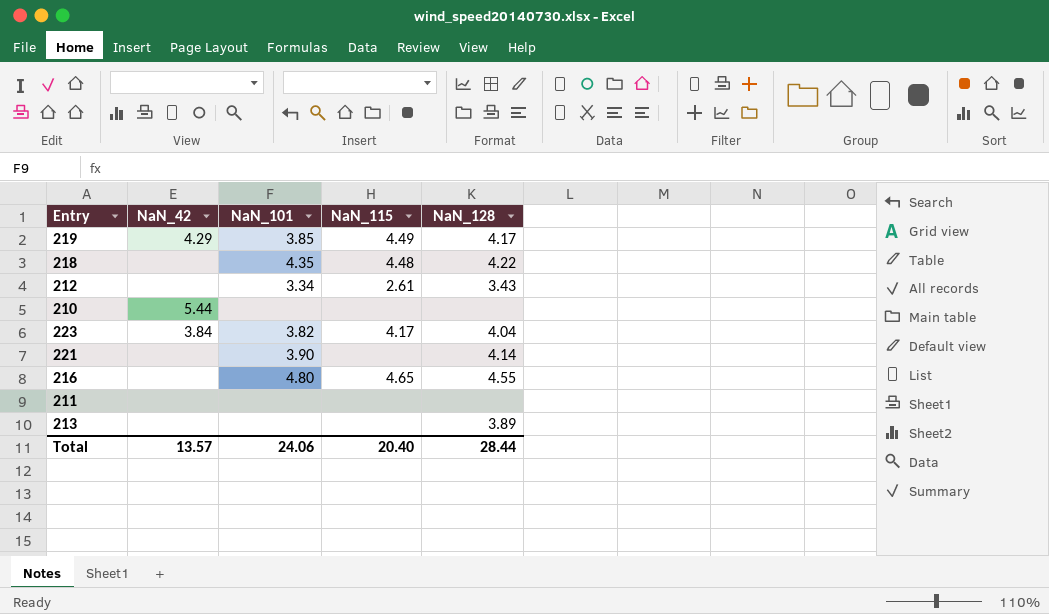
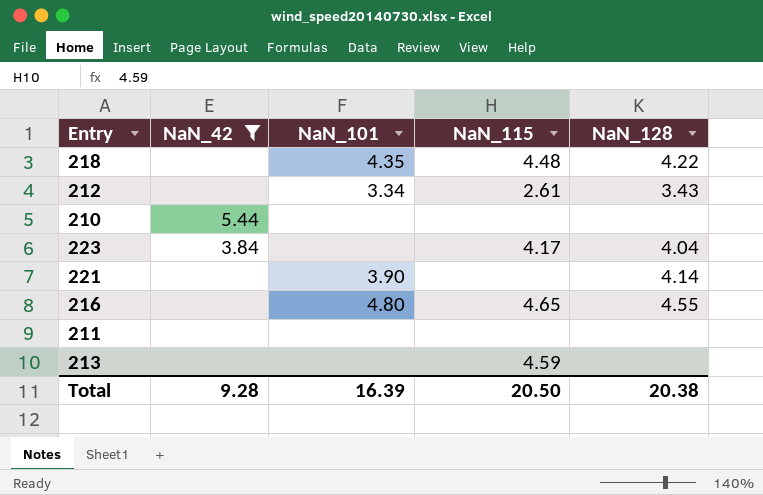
filter: none -> NaN_42 != 4.29
223 | NaN_101: 3.82 -> none
213 | NaN_115: none -> 4.59
213 | NaN_128: 3.89 -> none
Total | NaN_42: 13.57 -> 9.28
Total | NaN_101: 24.06 -> 16.39
Total | NaN_115: 20.40 -> 20.50
Total | NaN_128: 28.44 -> 20.38

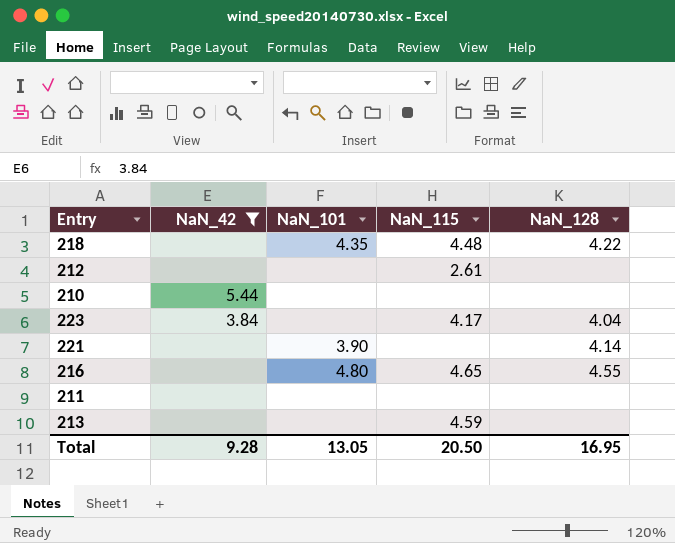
212 | NaN_101: 3.34 -> none
212 | NaN_128: 3.43 -> none
Total | NaN_101: 16.39 -> 13.05
Total | NaN_128: 20.38 -> 16.95

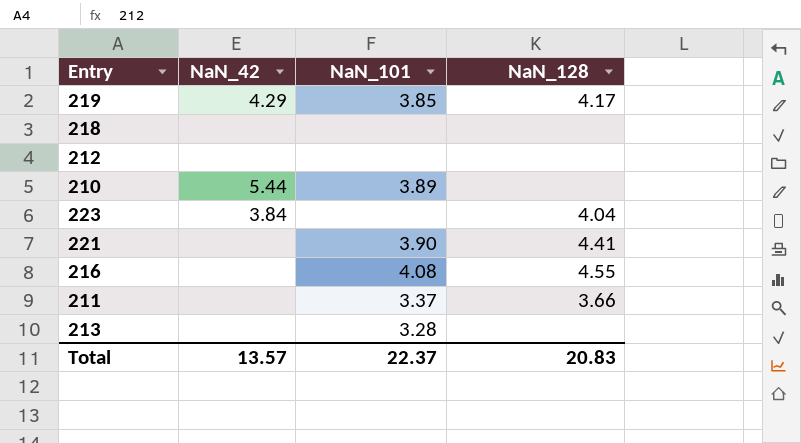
filter: NaN_42 != 4.29 -> none
column NaN_115 | position: 4 -> none
218 | NaN_101: 4.35 -> none
218 | NaN_128: 4.22 -> none
210 | NaN_101: none -> 3.89
221 | NaN_128: 4.14 -> 4.41
216 | NaN_101: 4.80 -> 4.08
211 | NaN_101: none -> 3.37
211 | NaN_128: none -> 3.66
213 | NaN_101: none -> 3.28
Total | NaN_42: 9.28 -> 13.57
Total | NaN_101: 13.05 -> 22.37
Total | NaN_128: 16.95 -> 20.83

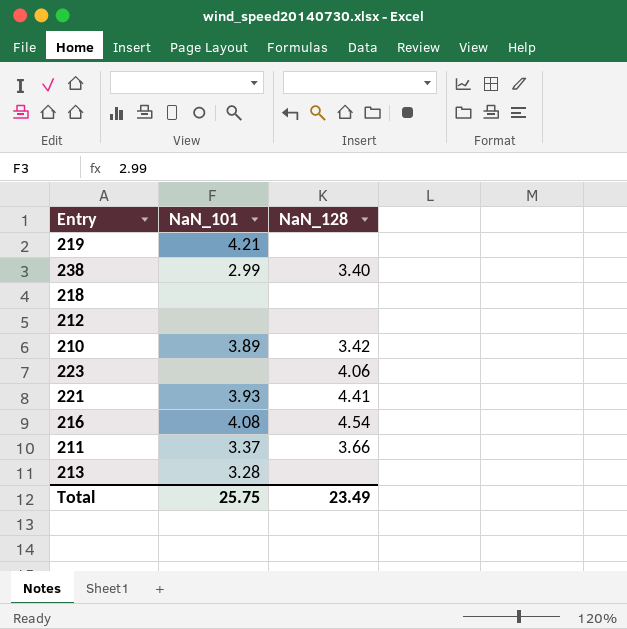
column NaN_42 | position: 2 -> none
219 | NaN_101: 3.85 -> 4.21
219 | NaN_128: 4.17 -> none
row 238: none -> 2.99 | 3.40
210 | NaN_128: none -> 3.42
223 | NaN_128: 4.04 -> 4.06
221 | NaN_101: 3.90 -> 3.93
216 | NaN_128: 4.55 -> 4.54
Total | NaN_101: 22.37 -> 25.75
Total | NaN_128: 20.83 -> 23.49

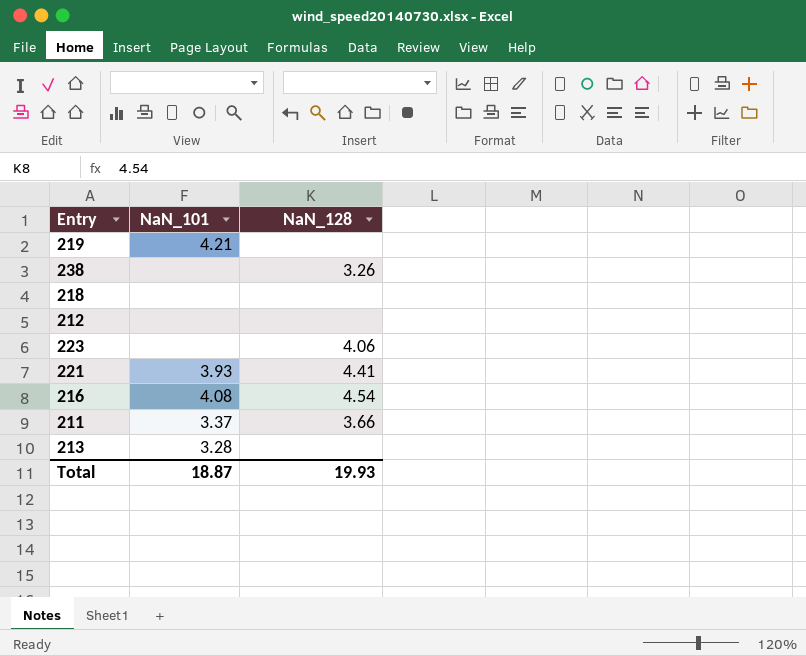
row 210: 3.89 | 3.42 -> none
238 | NaN_101: 2.99 -> none
238 | NaN_128: 3.40 -> 3.26
Total | NaN_101: 25.75 -> 18.87
Total | NaN_128: 23.49 -> 19.93

